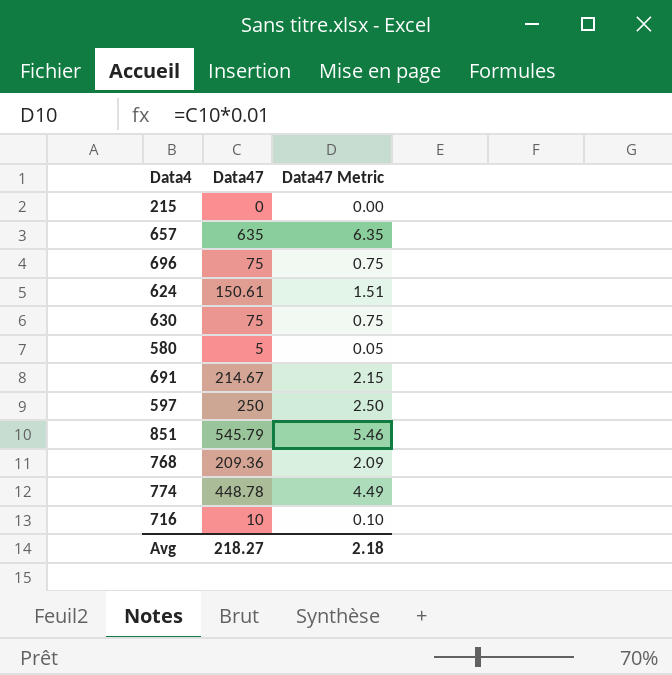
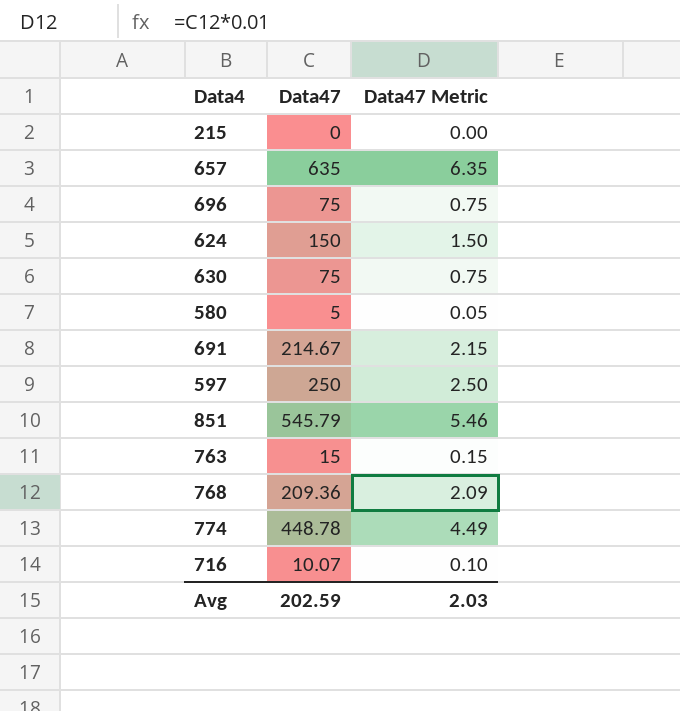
624 | Data47: 150.61 -> 150
624 | Data47 Metric: 1.51 -> 1.50
row 763: none -> 15 | 0.15
716 | Data47: 10 -> 10.07
Avg | Data47: 218.27 -> 202.59
Avg | Data47 Metric: 2.18 -> 2.03

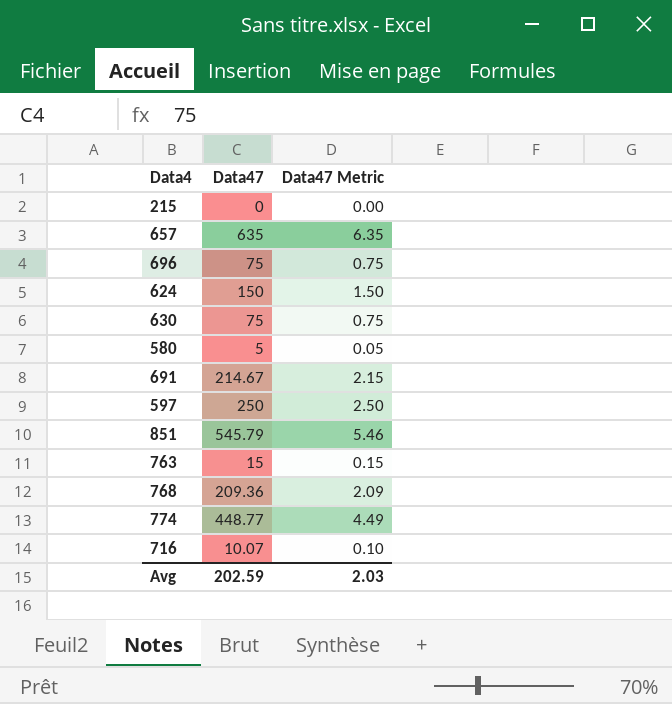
774 | Data47: 448.78 -> 448.77

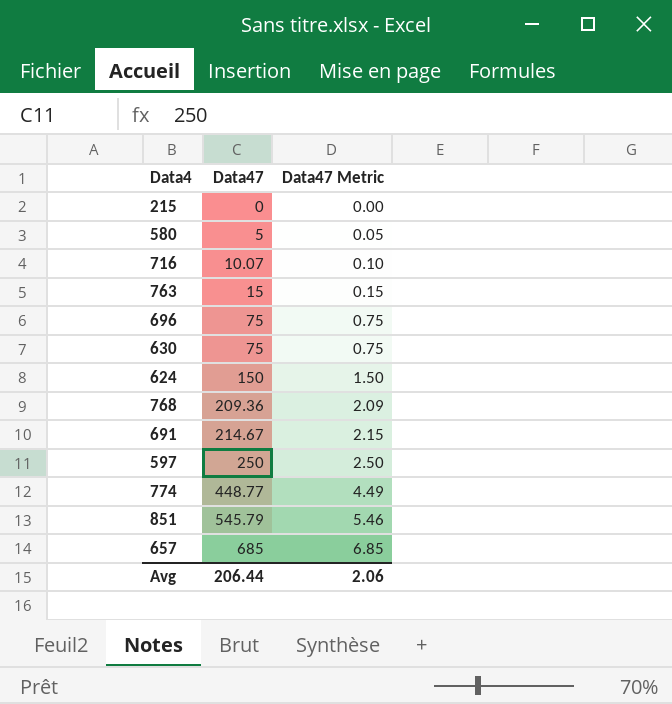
row order: none -> Data47 ascending
657 | Data47: 635 -> 685
657 | Data47 Metric: 6.35 -> 6.85
Avg | Data47: 202.59 -> 206.44
Avg | Data47 Metric: 2.03 -> 2.06

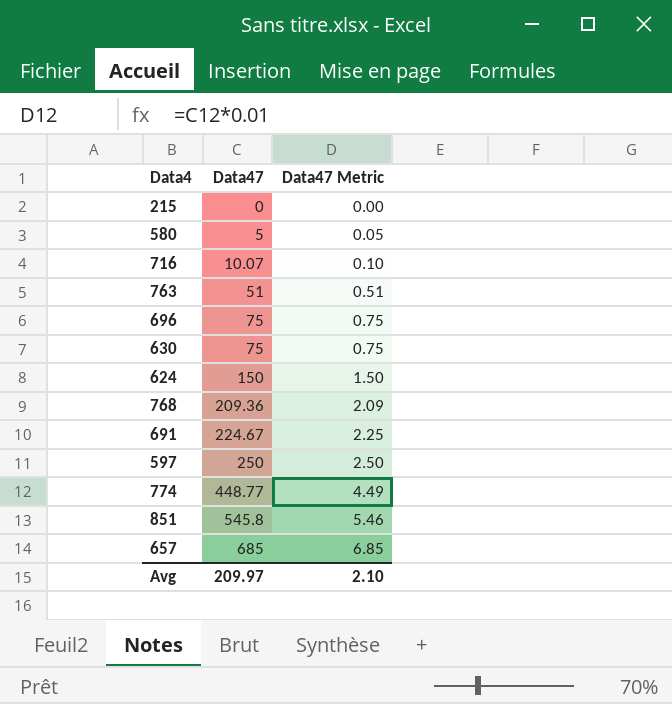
763 | Data47: 15 -> 51
763 | Data47 Metric: 0.15 -> 0.51
691 | Data47: 214.67 -> 224.67
691 | Data47 Metric: 2.15 -> 2.25
851 | Data47: 545.79 -> 545.8
Avg | Data47: 206.44 -> 209.97
Avg | Data47 Metric: 2.06 -> 2.10

